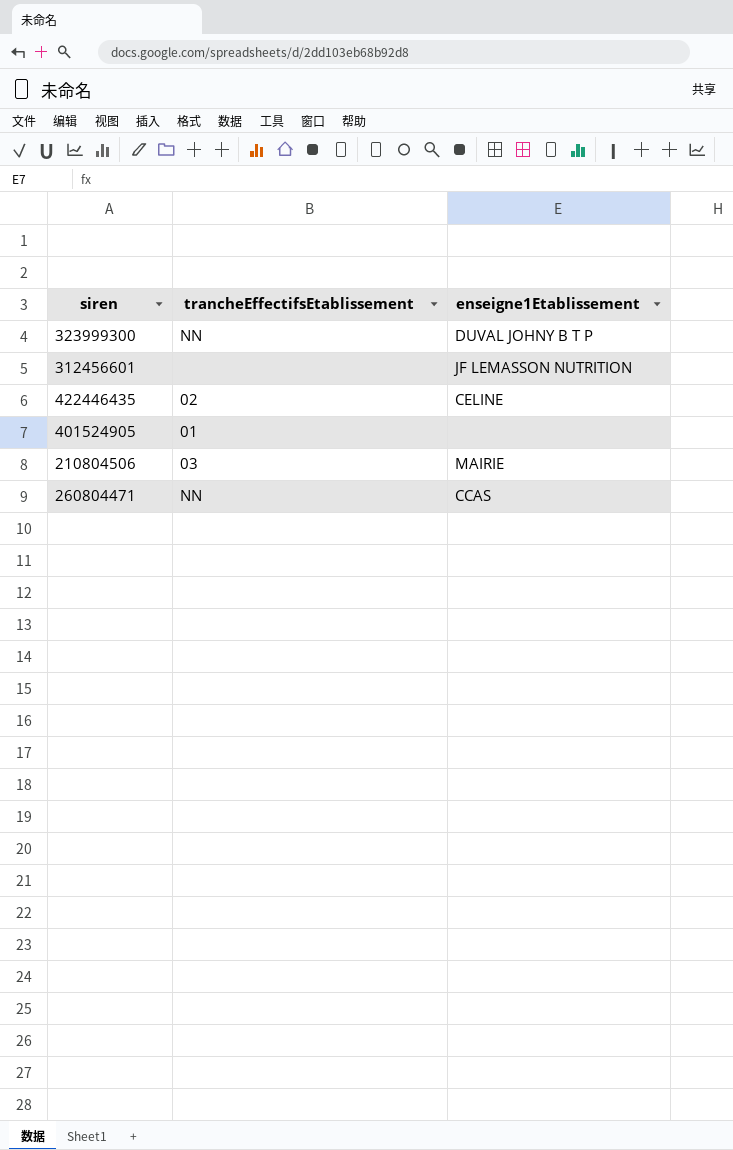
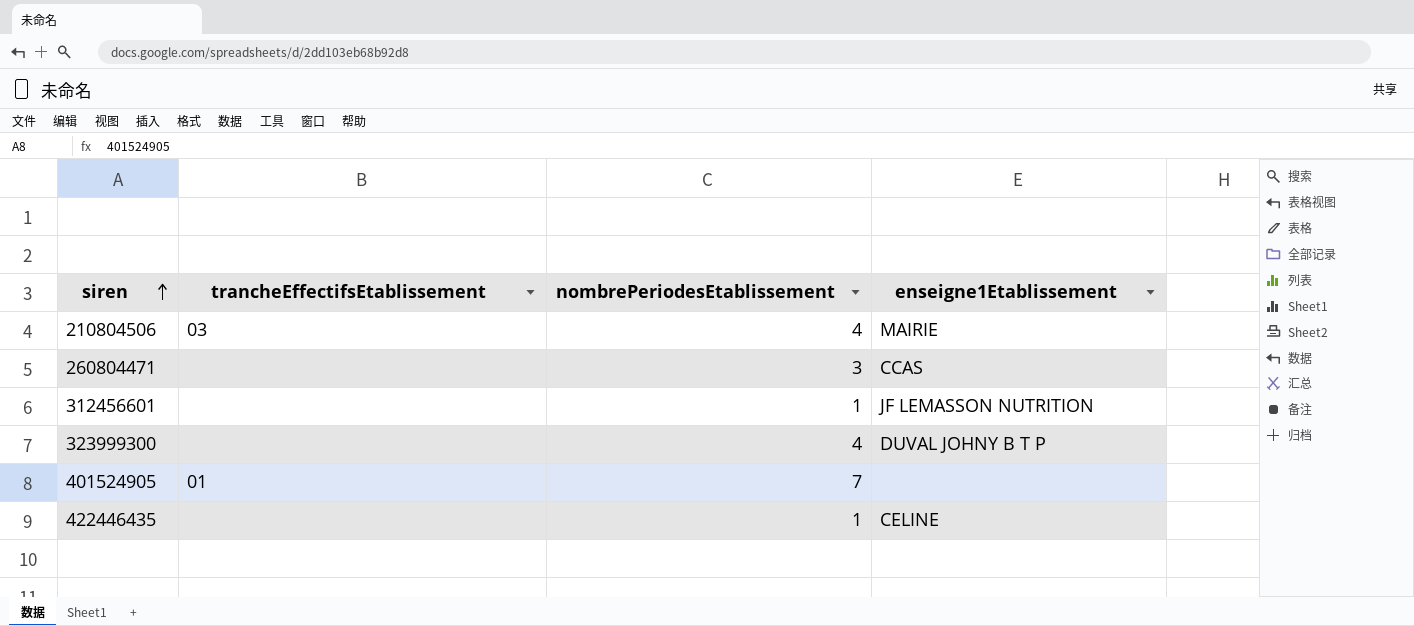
row order: none -> siren ascending
column nombrePeriodesEtablissement | position: none -> 3
260804471 | trancheEffectifsEtablissement: NN -> none
323999300 | trancheEffectifsEtablissement: NN -> none
422446435 | trancheEffectifsEtablissement: 02 -> none

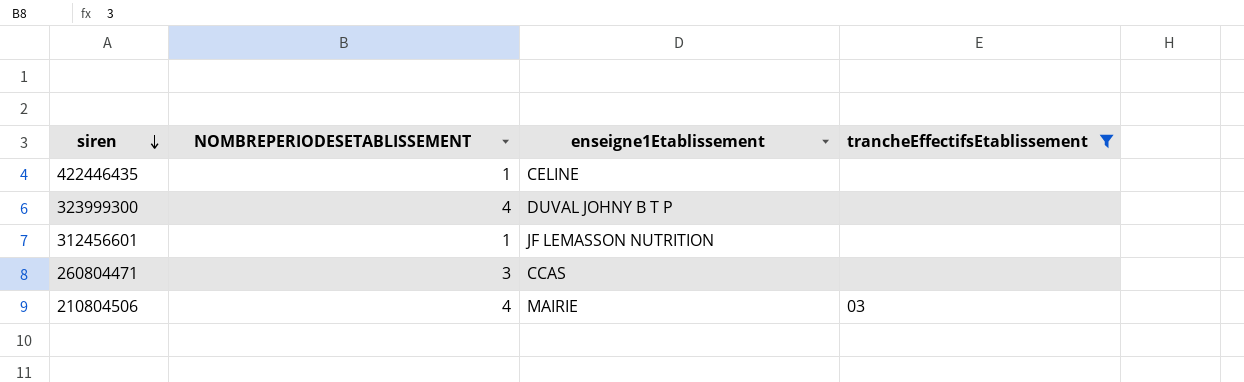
filter: none -> trancheEffectifsEtablissement != 01
row order: siren ascending -> siren descending
column name: nombrePeriodesEtablissement -> NOMBREPERIODESETABLISSEMENT
column trancheEffectifsEtablissement | position: 2 -> 4

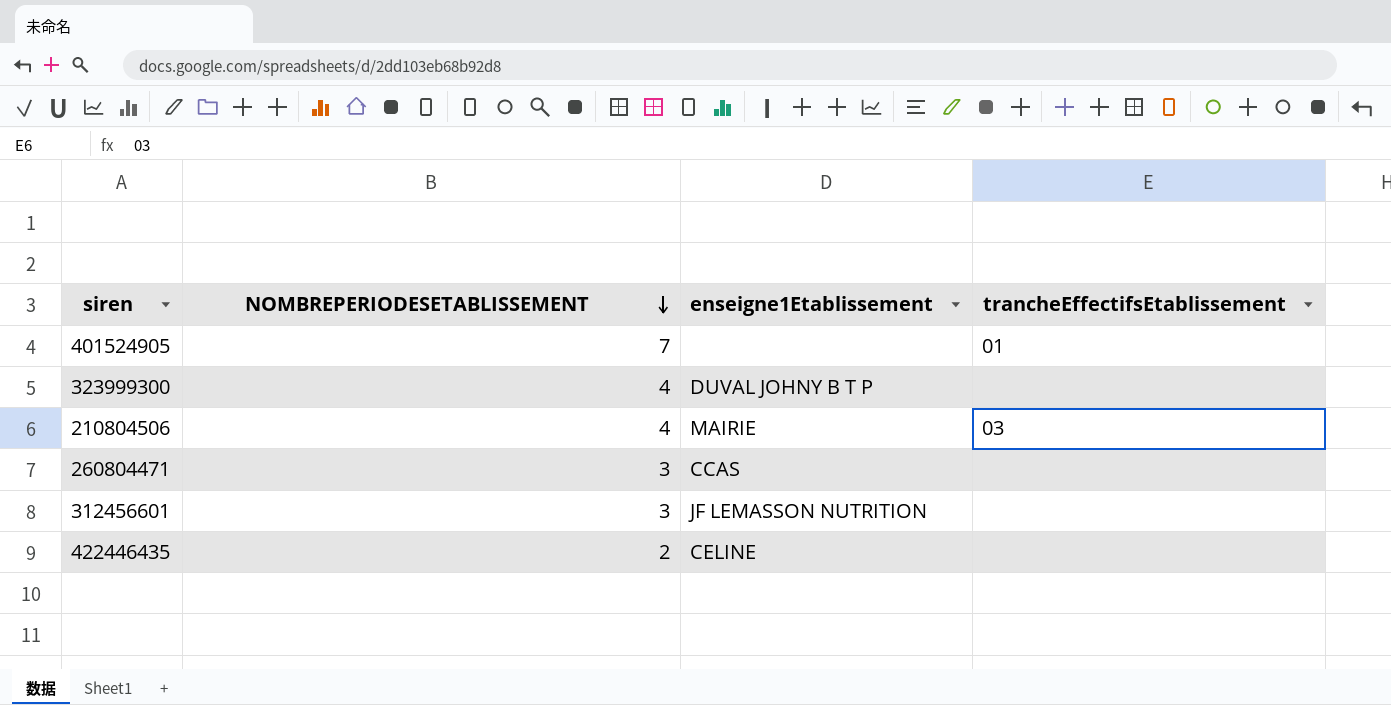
filter: trancheEffectifsEtablissement != 01 -> none
row order: siren descending -> NOMBREPERIODESETABLISSEMENT descending
312456601 | NOMBREPERIODESETABLISSEMENT: 1 -> 3
422446435 | NOMBREPERIODESETABLISSEMENT: 1 -> 2

